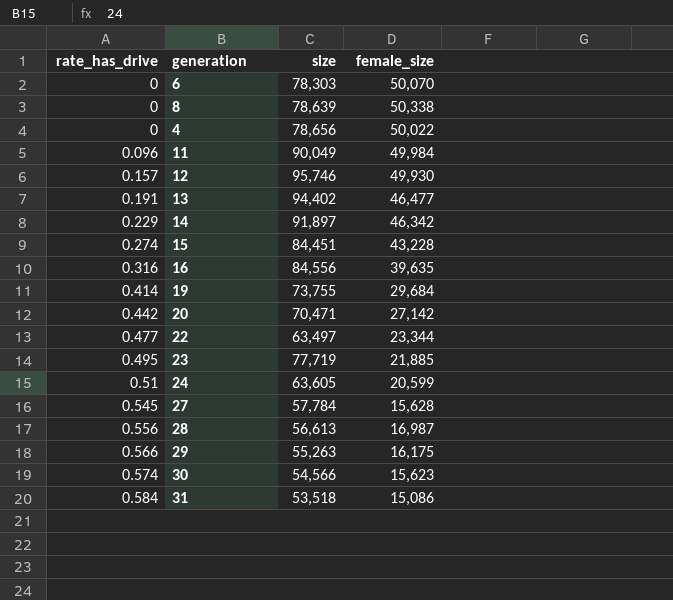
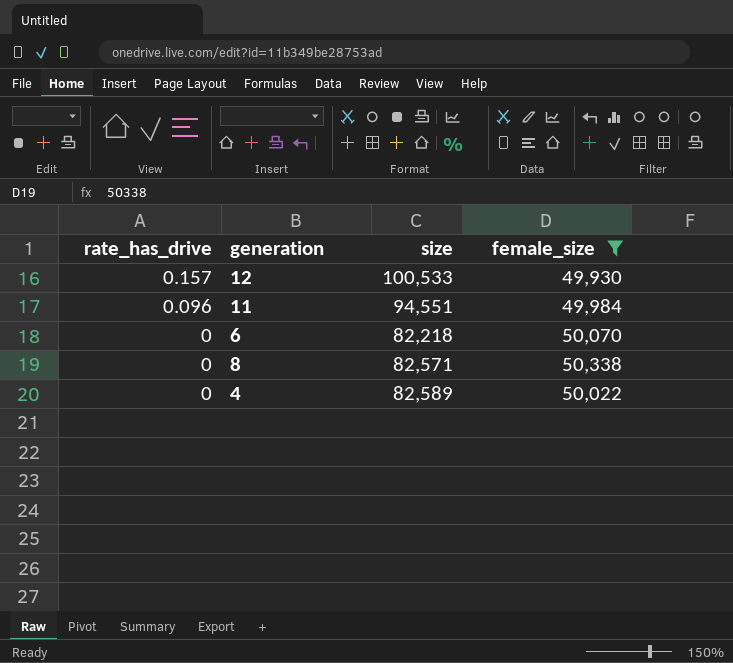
filter: none -> female_size >= 49,930
row order: rate_has_drive ascending -> rate_has_drive descending
12 | size: 95,746 -> 100,533
11 | size: 90,049 -> 94,551
6 | size: 78,303 -> 82,218
8 | size: 78,639 -> 82,571
4 | size: 78,656 -> 82,589

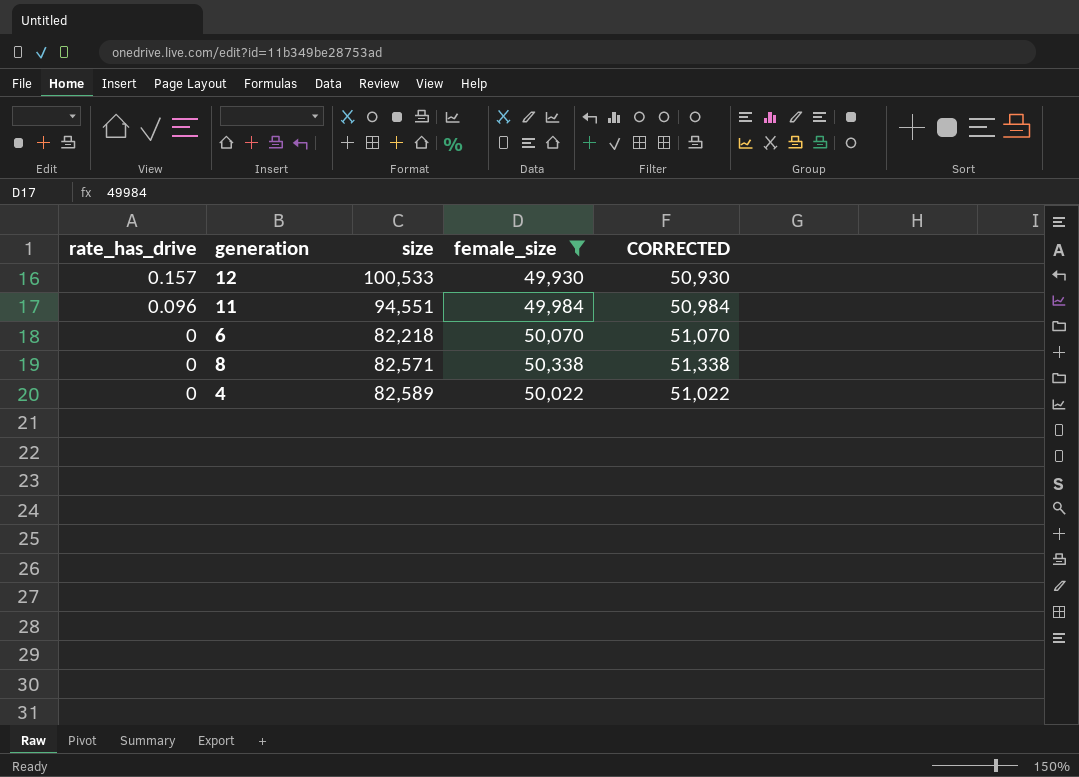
column CORRECTED | formula: none -> [female_size] + 1000

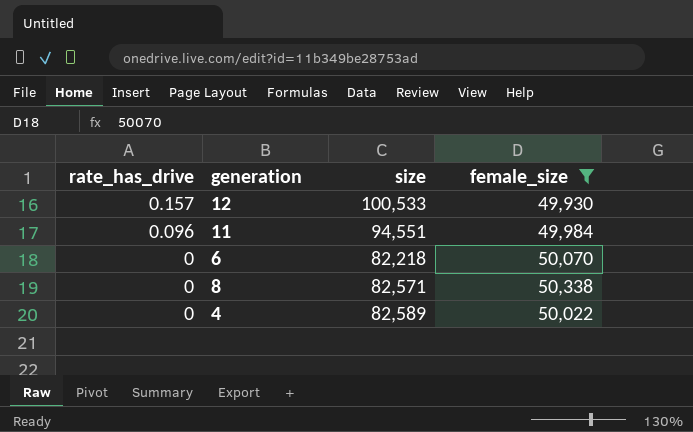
column CORRECTED | formula: [female_size] + 1000 -> none

